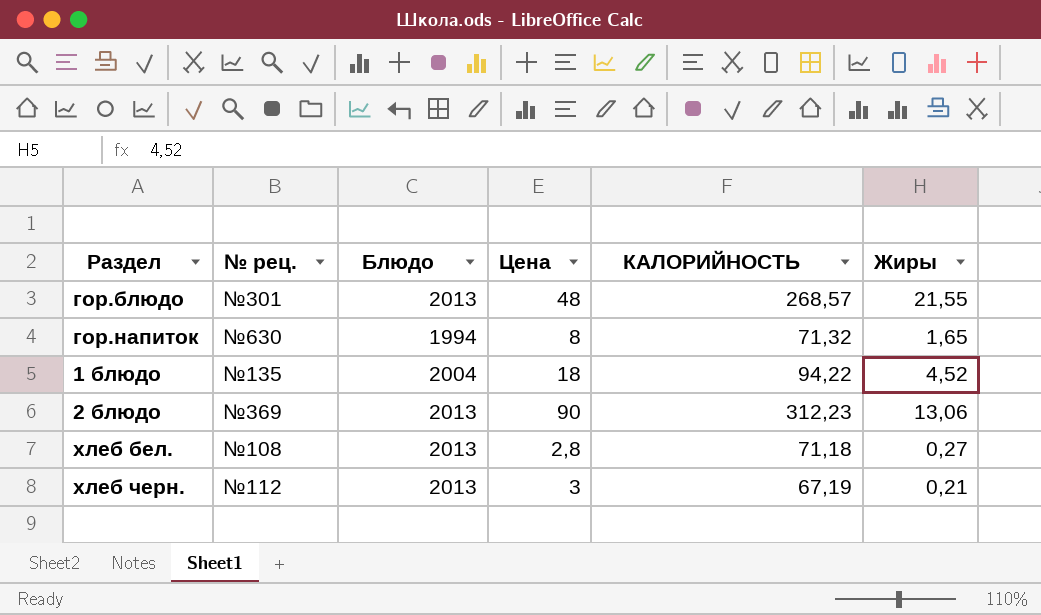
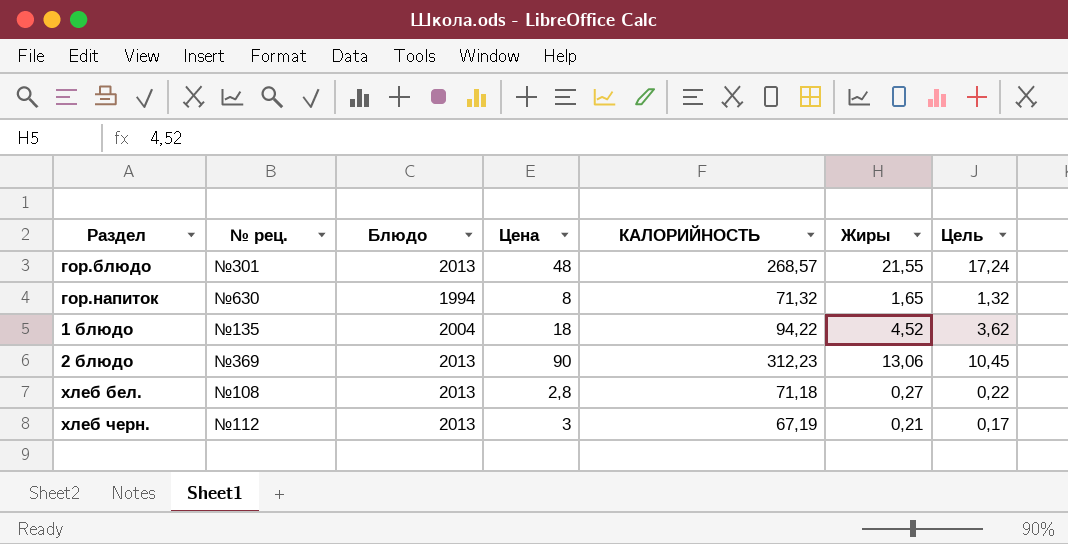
column Цель | formula: none -> [Жиры] * 0,8

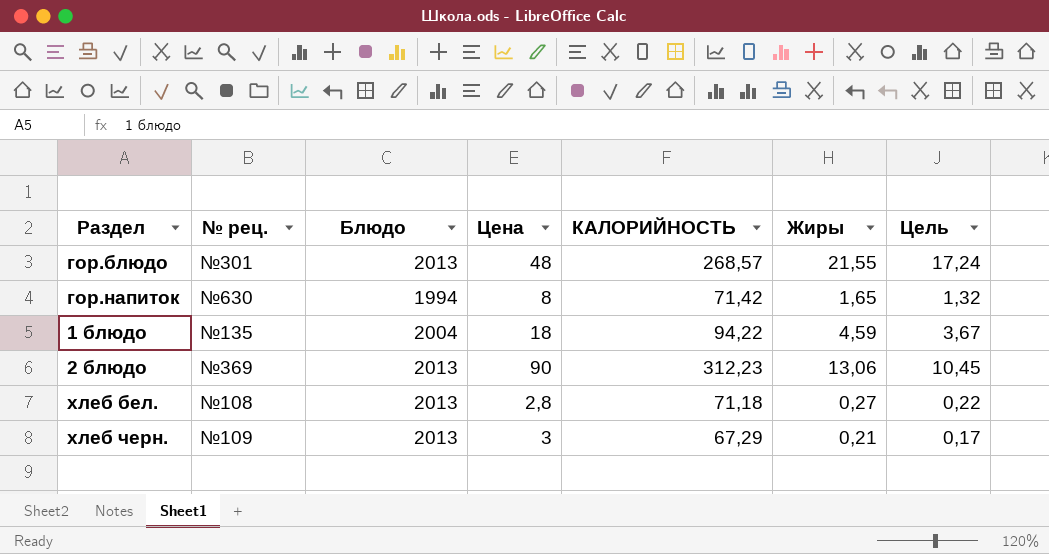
гор.напиток | КАЛОРИЙНОСТЬ: 71,32 -> 71,42
1 блюдо | Жиры: 4,52 -> 4,59
1 блюдо | Цель: 3,62 -> 3,67
хлеб черн. | № рец.: №112 -> №109
хлеб черн. | КАЛОРИЙНОСТЬ: 67,19 -> 67,29

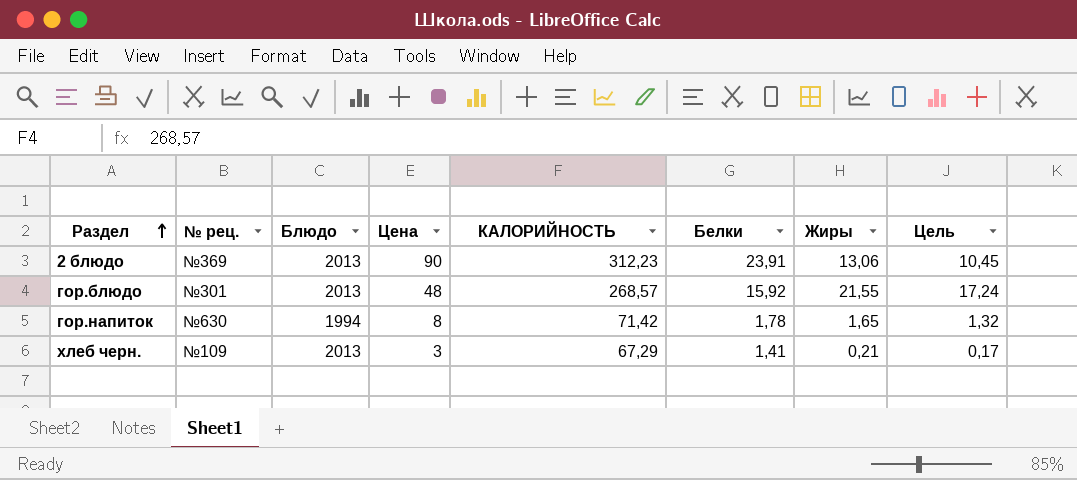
row order: none -> Раздел ascending
column Белки | position: none -> 6
row 1 блюдо: №135 | 2004 | 18 | 94,22 | 4,59 | 3,67 -> none
row хлеб бел.: №108 | 2013 | 2,8 | 71,18 | 0,27 | 0,22 -> none

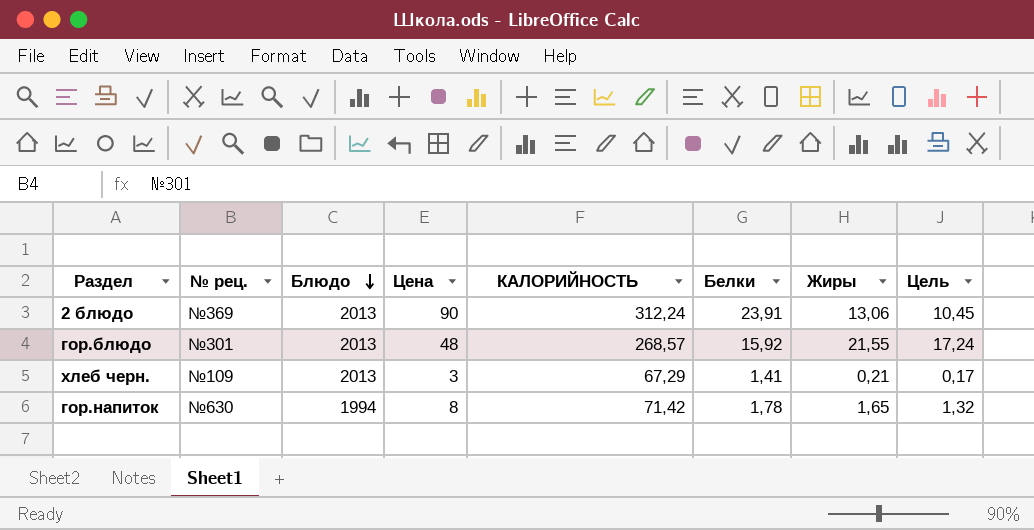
row order: Раздел ascending -> Блюдо descending
2 блюдо | КАЛОРИЙНОСТЬ: 312,23 -> 312,24

